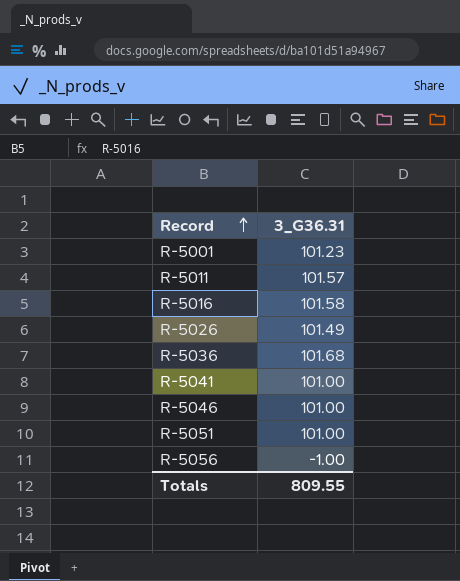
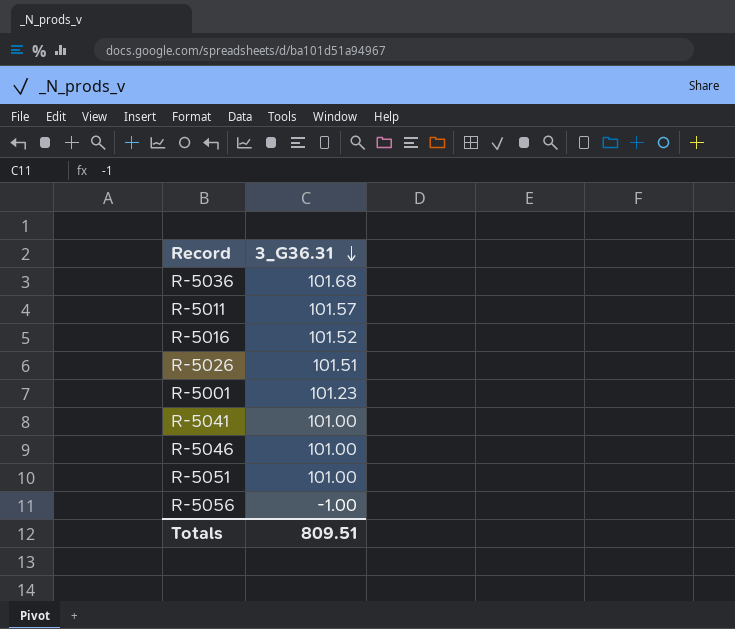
row order: Record ascending -> 3_G36.31 descending
R-5016 | 3_G36.31: 101.58 -> 101.52
R-5026 | 3_G36.31: 101.49 -> 101.51
Totals | 3_G36.31: 809.55 -> 809.51

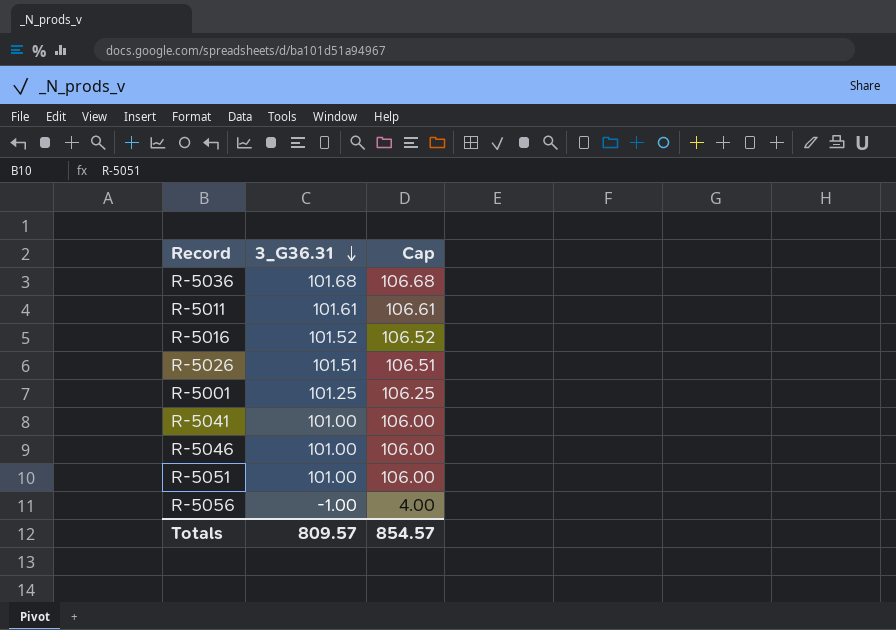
column Cap | formula: none -> [3_G36.31] + 5
R-5011 | 3_G36.31: 101.57 -> 101.61
R-5001 | 3_G36.31: 101.23 -> 101.25
Totals | 3_G36.31: 809.51 -> 809.57

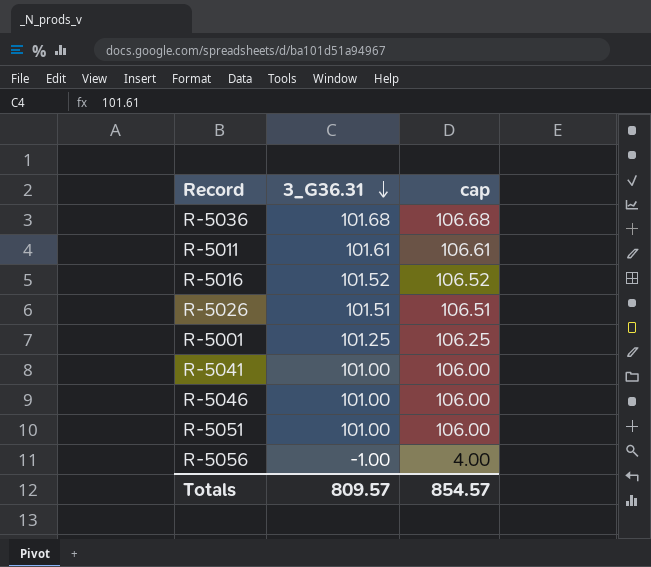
column name: Cap -> cap

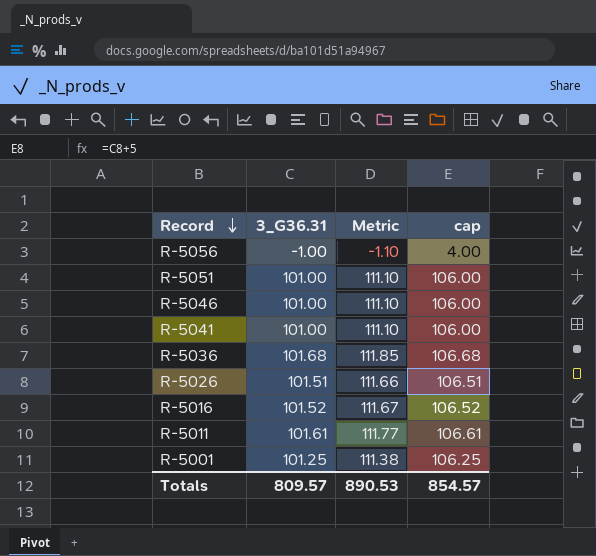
row order: 3_G36.31 descending -> Record descending
column Metric | formula: none -> [3_G36.31] * 1.1

